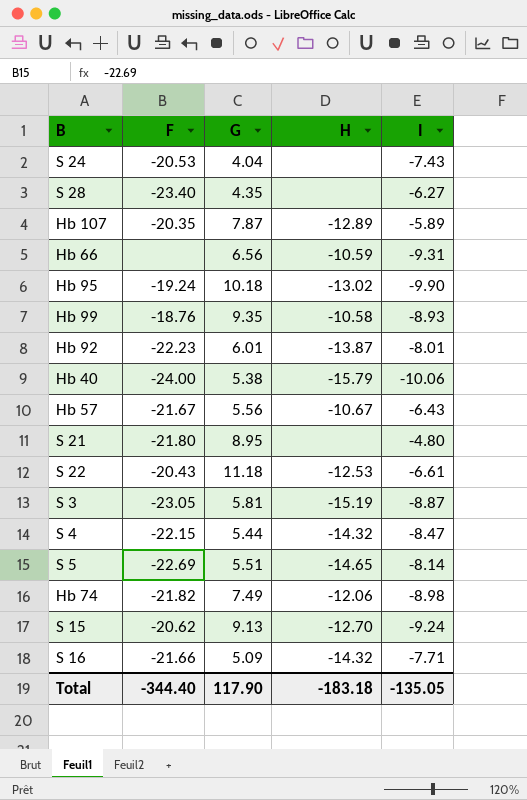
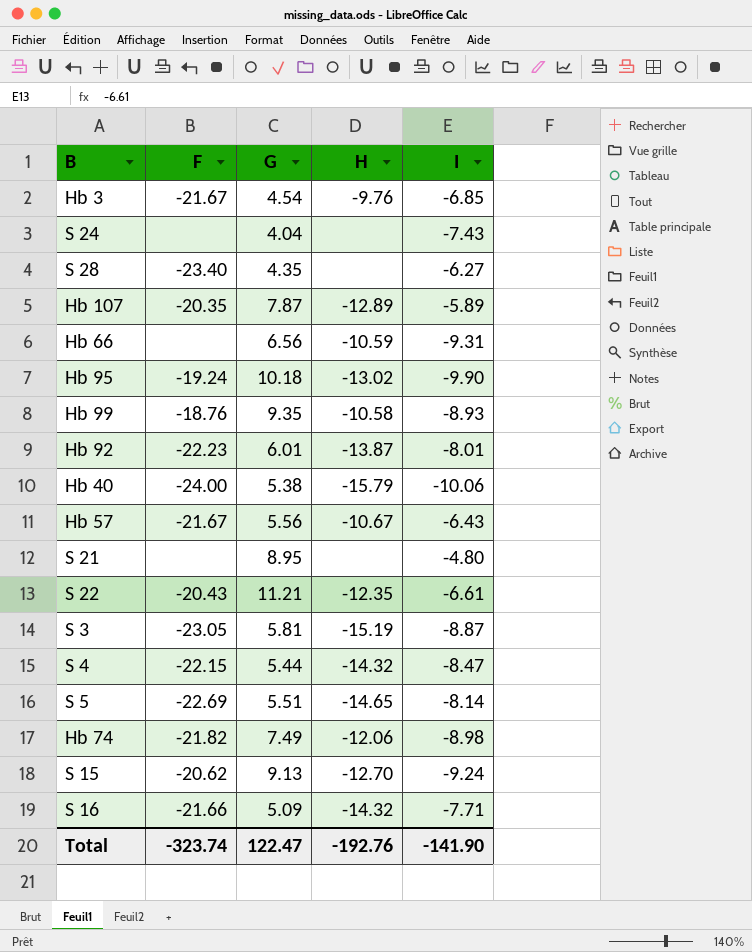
row Hb 3: none -> -21.67 | 4.54 | -9.76 | -6.85
S 24 | F: -20.53 -> none
S 21 | F: -21.80 -> none
S 22 | G: 11.18 -> 11.21
S 22 | H: -12.53 -> -12.35
Total | F: -344.40 -> -323.74
Total | G: 117.90 -> 122.47
Total | H: -183.18 -> -192.76
Total | I: -135.05 -> -141.90

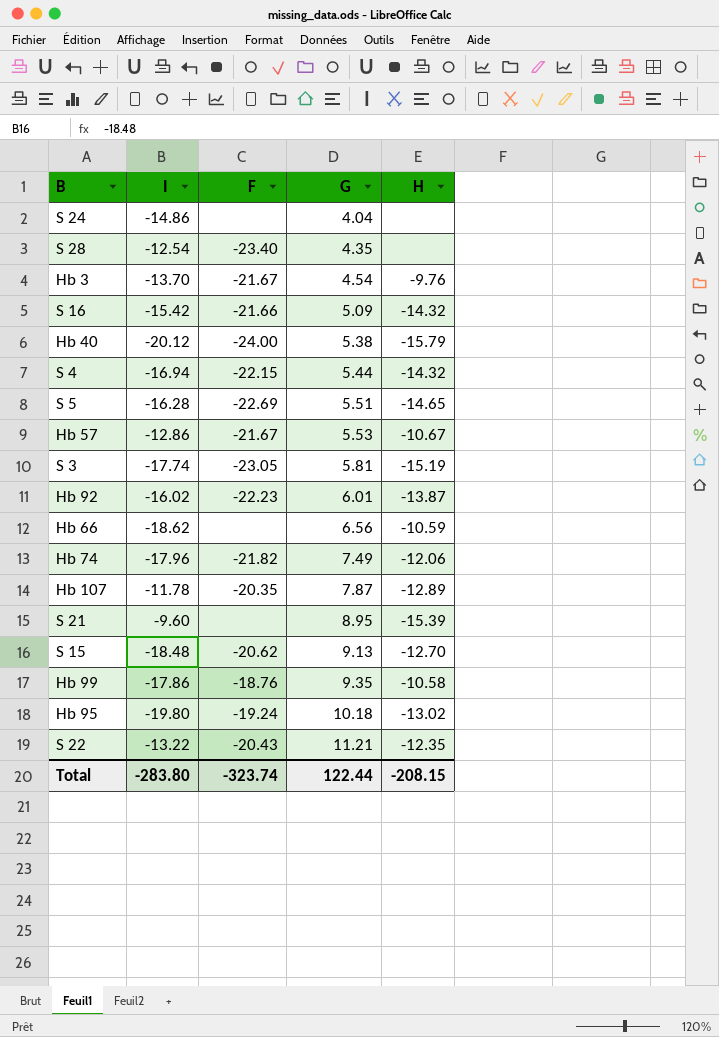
row order: none -> G ascending
column I | position: 5 -> 2
S 24 | I: -7.43 -> -14.86
S 28 | I: -6.27 -> -12.54
Hb 3 | I: -6.85 -> -13.70
S 16 | I: -7.71 -> -15.42
Hb 40 | I: -10.06 -> -20.12
S 4 | I: -8.47 -> -16.94
S 5 | I: -8.14 -> -16.28
Hb 57 | I: -6.43 -> -12.86
Hb 57 | G: 5.56 -> 5.53
S 3 | I: -8.87 -> -17.74
Hb 92 | I: -8.01 -> -16.02
Hb 66 | I: -9.31 -> -18.62
Hb 74 | I: -8.98 -> -17.96
Hb 107 | I: -5.89 -> -11.78
S 21 | I: -4.80 -> -9.60
S 21 | H: none -> -15.39
S 15 | I: -9.24 -> -18.48
Hb 99 | I: -8.93 -> -17.86
Hb 95 | I: -9.90 -> -19.80
S 22 | I: -6.61 -> -13.22
Total | I: -141.90 -> -283.80
Total | G: 122.47 -> 122.44
Total | H: -192.76 -> -208.15

